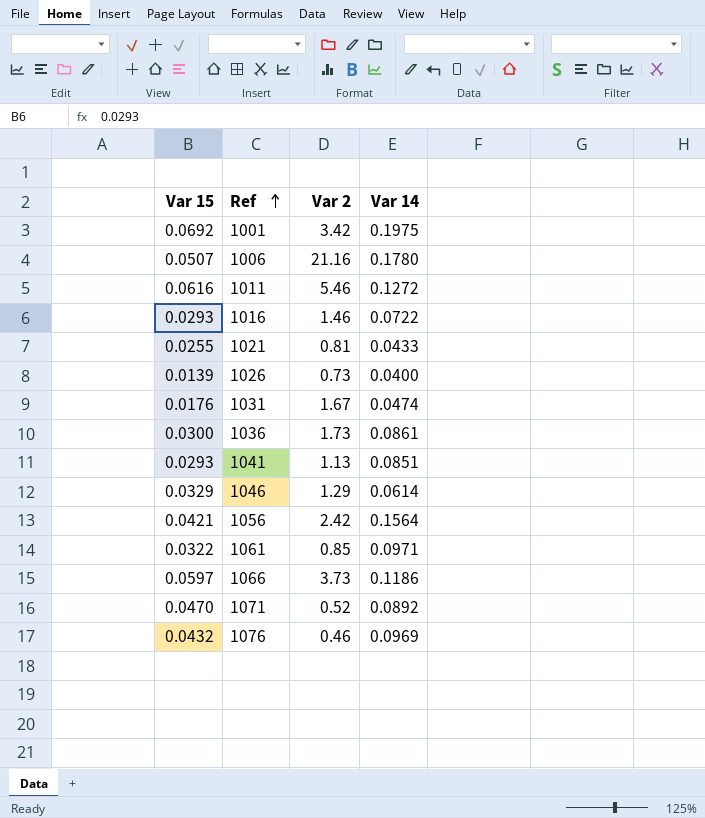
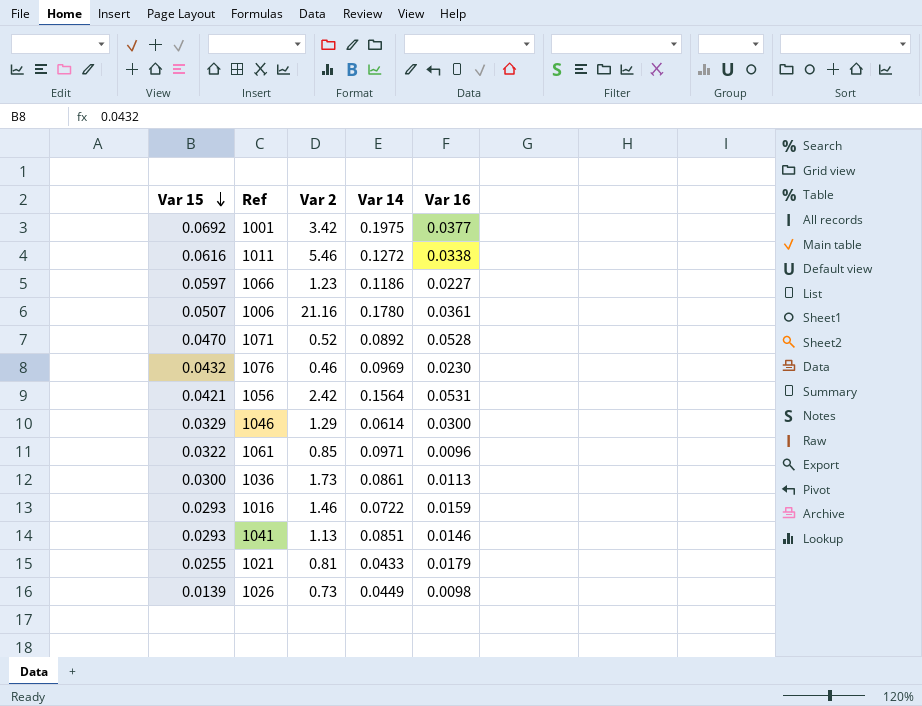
row order: Ref ascending -> Var 15 descending
column Var 16 | position: none -> 5
row 1031: 0.0176 | 1.67 | 0.0474 -> none
1066 | Var 2: 3.73 -> 1.23
1026 | Var 14: 0.0400 -> 0.0449

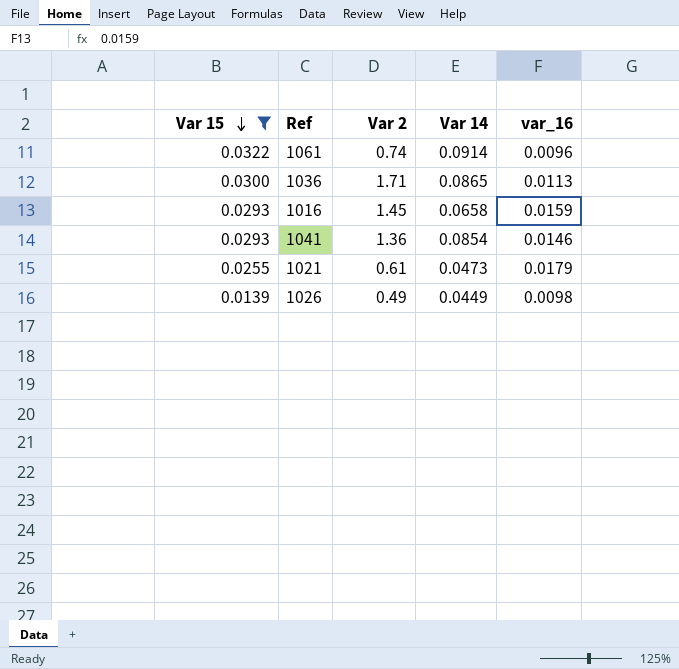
filter: none -> Var 15 <= 0.0322
column name: Var 16 -> var_16
1061 | Var 2: 0.85 -> 0.74
1061 | Var 14: 0.0971 -> 0.0914
1036 | Var 2: 1.73 -> 1.71
1036 | Var 14: 0.0861 -> 0.0865
1016 | Var 2: 1.46 -> 1.45
1016 | Var 14: 0.0722 -> 0.0658
1041 | Var 2: 1.13 -> 1.36
1041 | Var 14: 0.0851 -> 0.0854
1021 | Var 2: 0.81 -> 0.61
1021 | Var 14: 0.0433 -> 0.0473
1026 | Var 2: 0.73 -> 0.49

